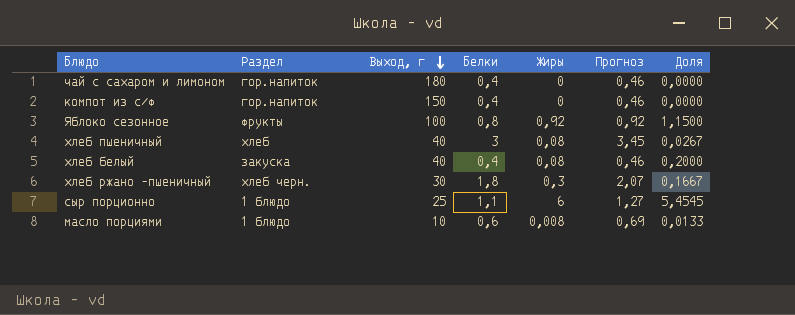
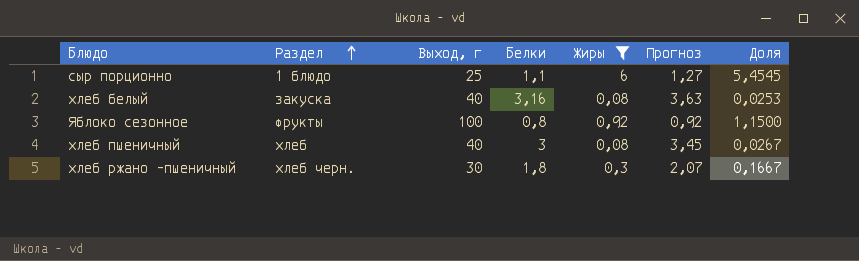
filter: none -> Жиры >= 0,08
row order: Выход, г descending -> Раздел ascending
хлеб белый | Белки: 0,4 -> 3,16
хлеб белый | Прогноз: 0,46 -> 3,63
хлеб белый | Доля: 0,2000 -> 0,0253

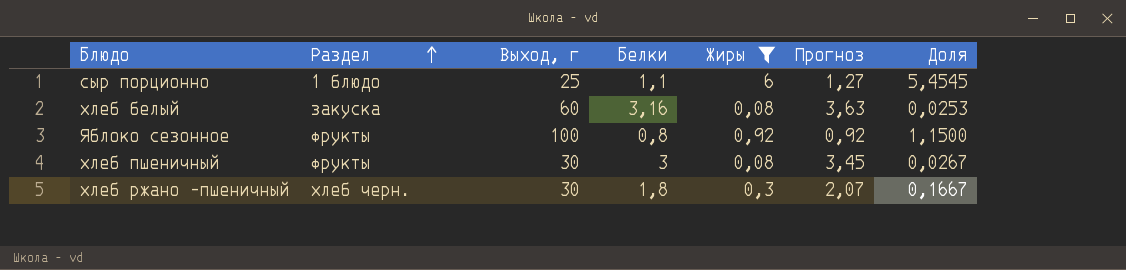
хлеб белый | Выход, г: 40 -> 60
хлеб пшеничный | Раздел: хлеб -> фрукты
хлеб пшеничный | Выход, г: 40 -> 30

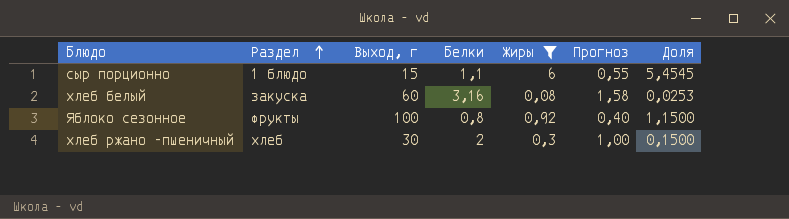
column Прогноз | formula: [Белки] * 1,15 -> [Белки] * 0,5
row хлеб пшеничный: фрукты | 30 | 3 | 0,08 | 3,45 | 0,0267 -> none
сыр порционно | Выход, г: 25 -> 15
хлеб ржано -пшеничный | Раздел: хлеб черн. -> хлеб
хлеб ржано -пшеничный | Белки: 1,8 -> 2
хлеб ржано -пшеничный | Доля: 0,1667 -> 0,1500

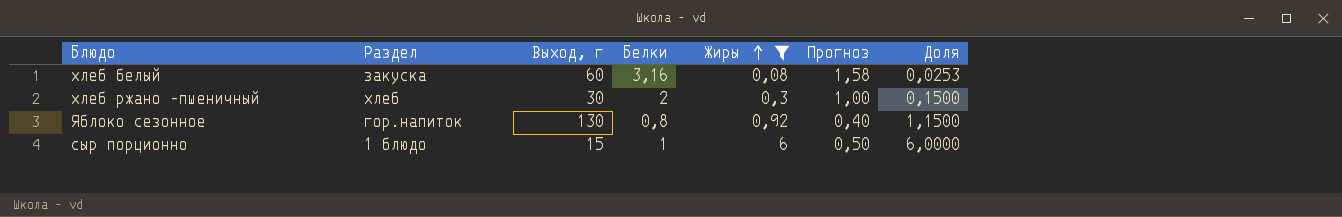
row order: Раздел ascending -> Жиры ascending
Яблоко сезонное | Раздел: фрукты -> гор.напиток
Яблоко сезонное | Выход, г: 100 -> 130
сыр порционно | Белки: 1,1 -> 1
сыр порционно | Прогноз: 0,55 -> 0,50
сыр порционно | Доля: 5,4545 -> 6,0000

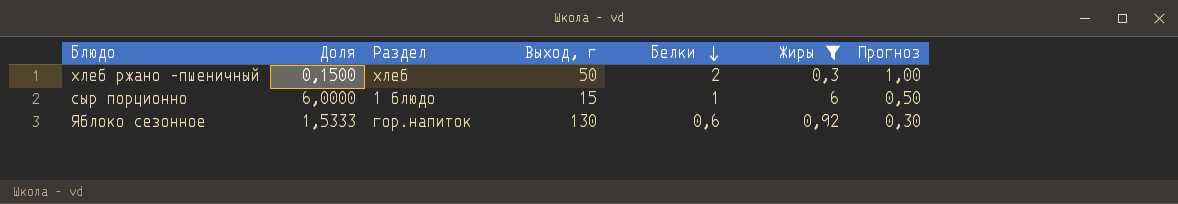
row order: Жиры ascending -> Белки descending
column Доля | position: 7 -> 2
row хлеб белый: закуска | 60 | 3,16 | 0,08 | 1,58 | 0,0253 -> none
хлеб ржано -пшеничный | Выход, г: 30 -> 50
Яблоко сезонное | Доля: 1,1500 -> 1,5333
Яблоко сезонное | Белки: 0,8 -> 0,6
Яблоко сезонное | Прогноз: 0,40 -> 0,30

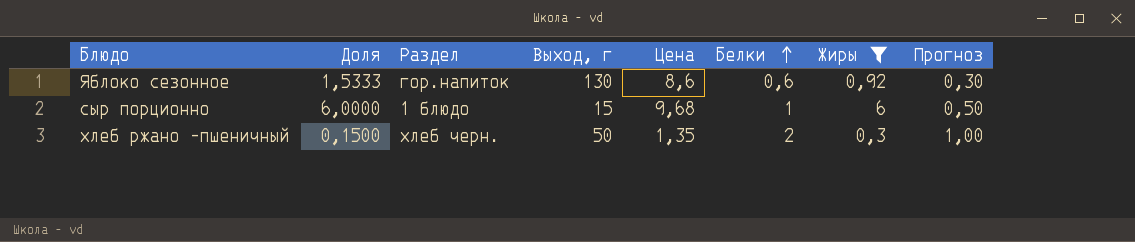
row order: Белки descending -> Белки ascending
column Цена | position: none -> 5
хлеб ржано -пшеничный | Раздел: хлеб -> хлеб черн.

